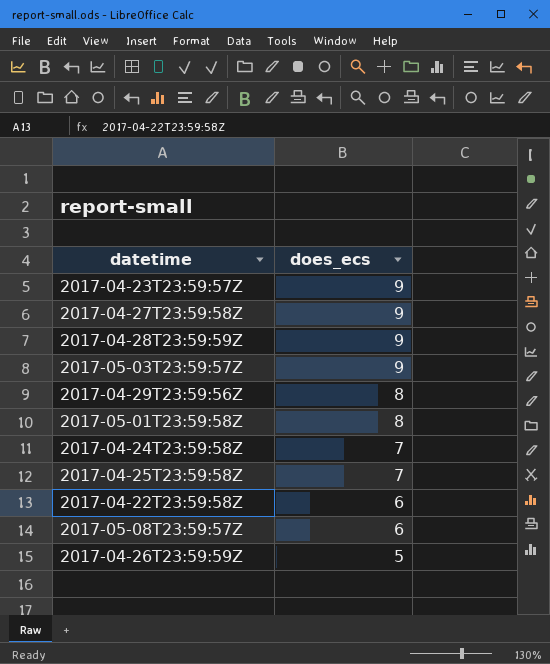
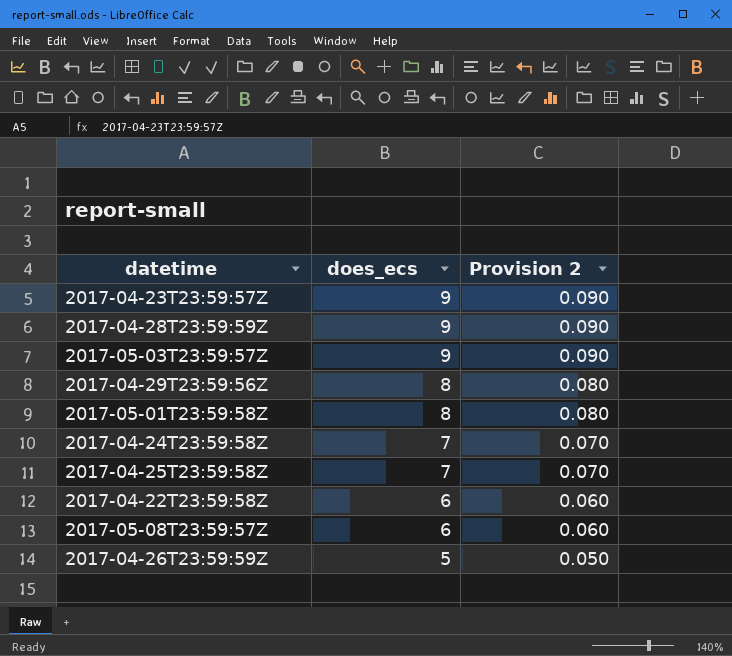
column Provision 2 | formula: none -> [does_ecs] * 0.01
row 2017-04-27T23:59:58Z: 9 -> none

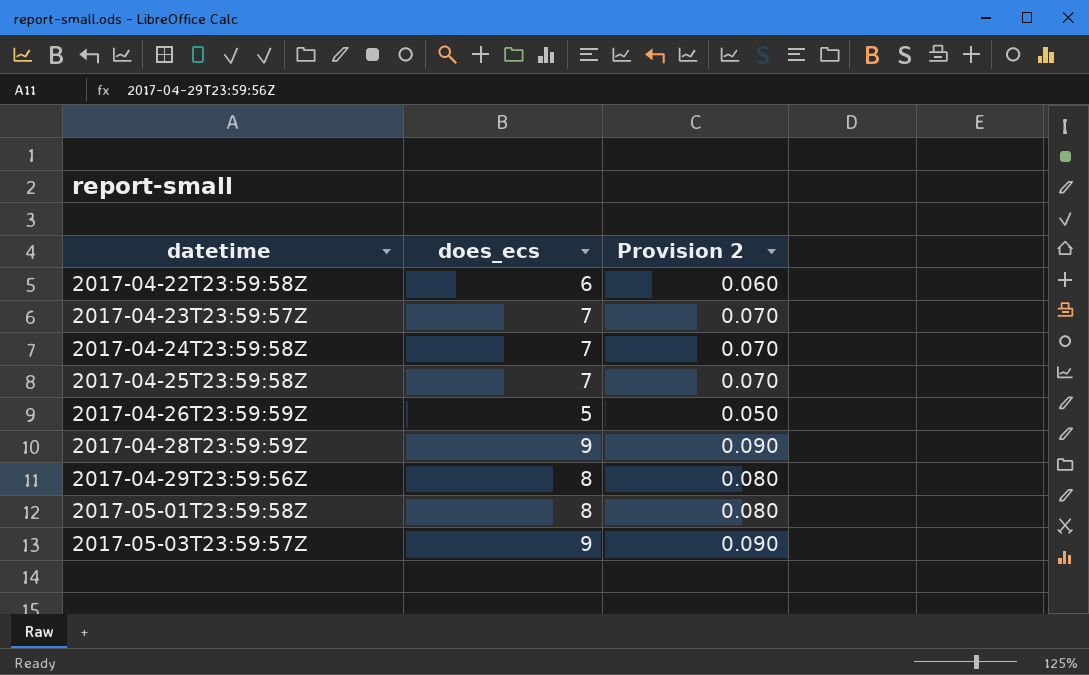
row order: does_ecs descending -> datetime ascending
row 2017-05-08T23:59:57Z: 6 | 0.060 -> none
2017-04-23T23:59:57Z | does_ecs: 9 -> 7
2017-04-23T23:59:57Z | Provision 2: 0.090 -> 0.070

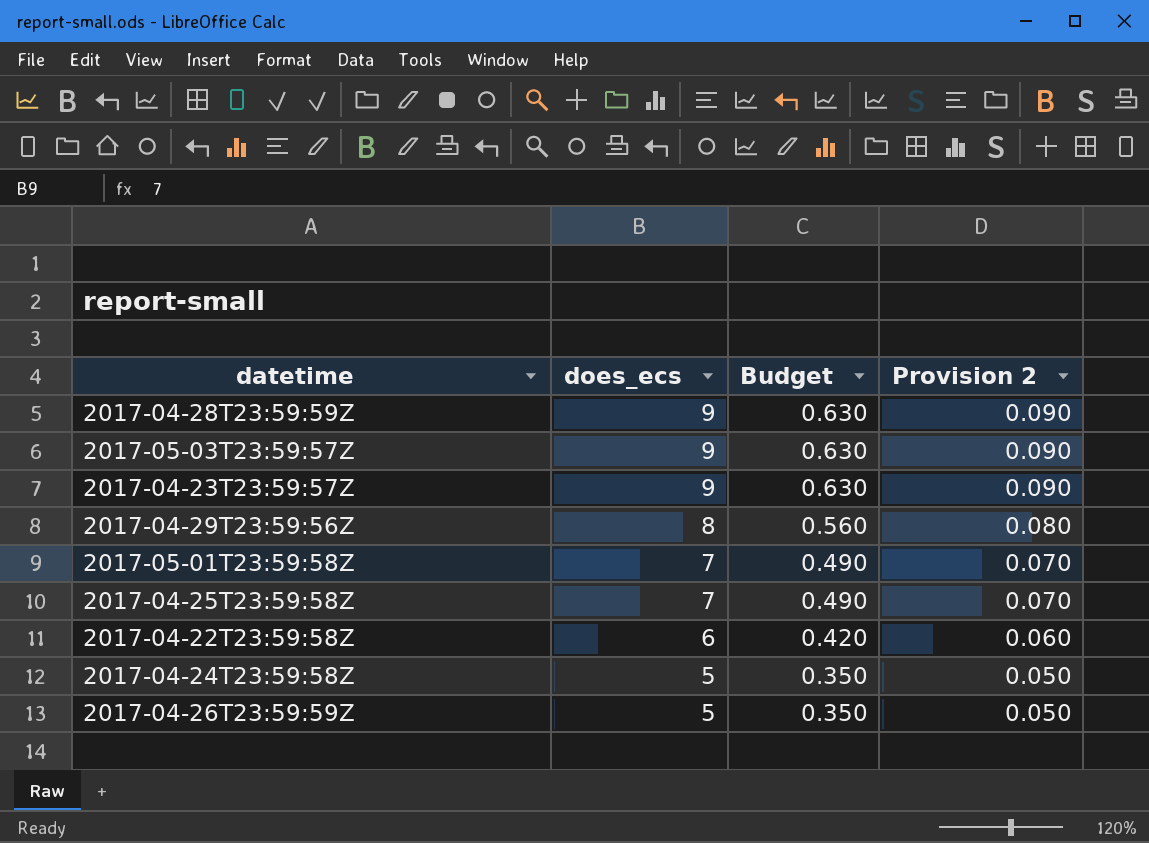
row order: datetime ascending -> does_ecs descending
column Budget | formula: none -> [does_ecs] * 0.07
2017-04-23T23:59:57Z | does_ecs: 7 -> 9
2017-04-23T23:59:57Z | Provision 2: 0.070 -> 0.090
2017-05-01T23:59:58Z | does_ecs: 8 -> 7
2017-05-01T23:59:58Z | Provision 2: 0.080 -> 0.070
2017-04-24T23:59:58Z | does_ecs: 7 -> 5
2017-04-24T23:59:58Z | Provision 2: 0.070 -> 0.050

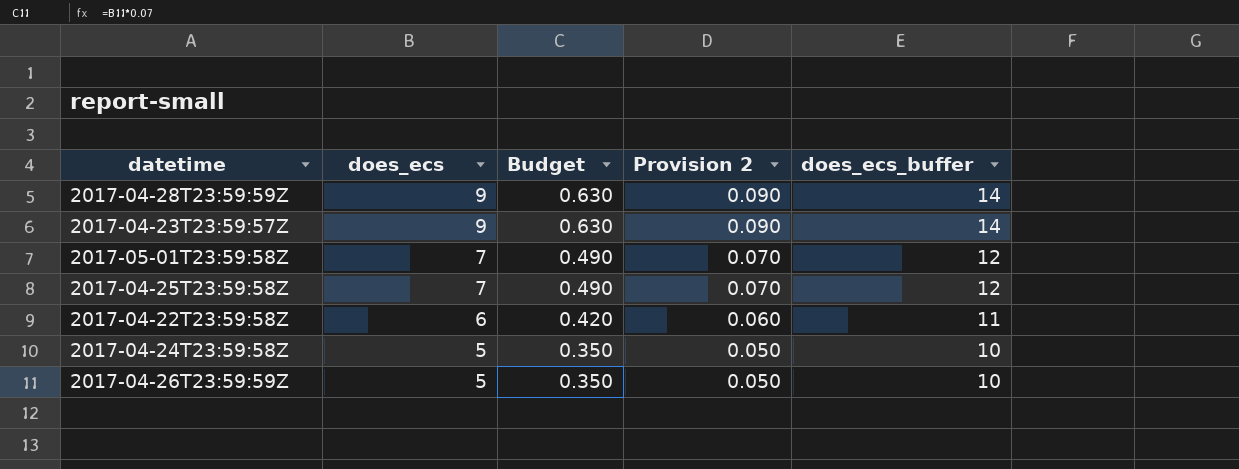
column does_ecs_buffer | formula: none -> [does_ecs] + 5
row 2017-05-03T23:59:57Z: 9 | 0.630 | 0.090 -> none
row 2017-04-29T23:59:56Z: 8 | 0.560 | 0.080 -> none

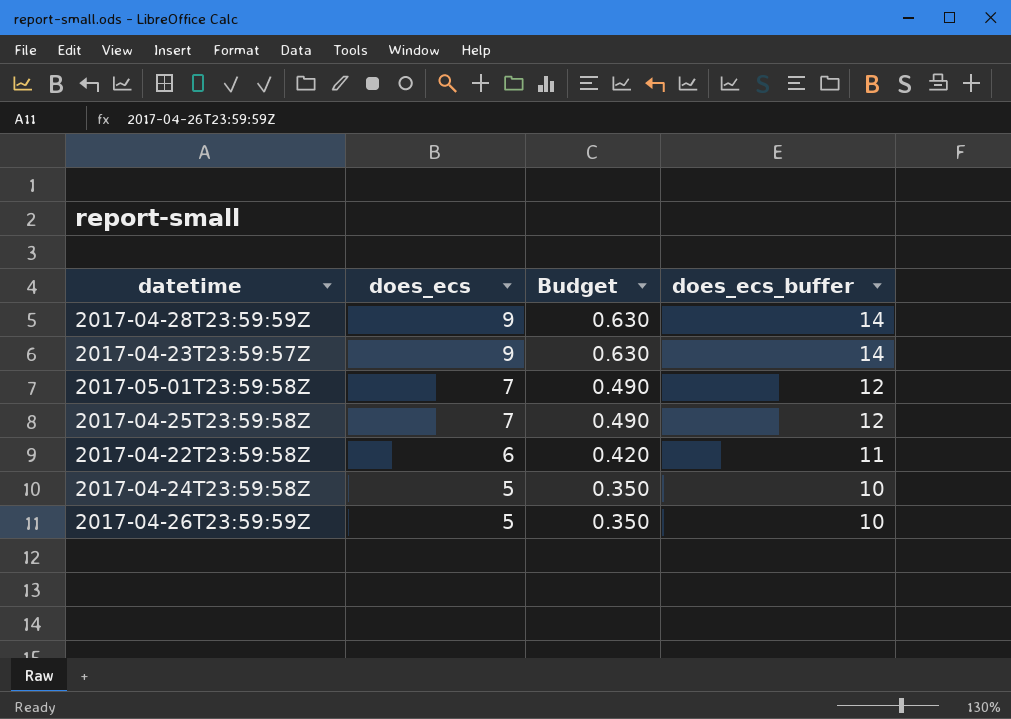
column Provision 2 | formula: [does_ecs] * 0.01 -> none

